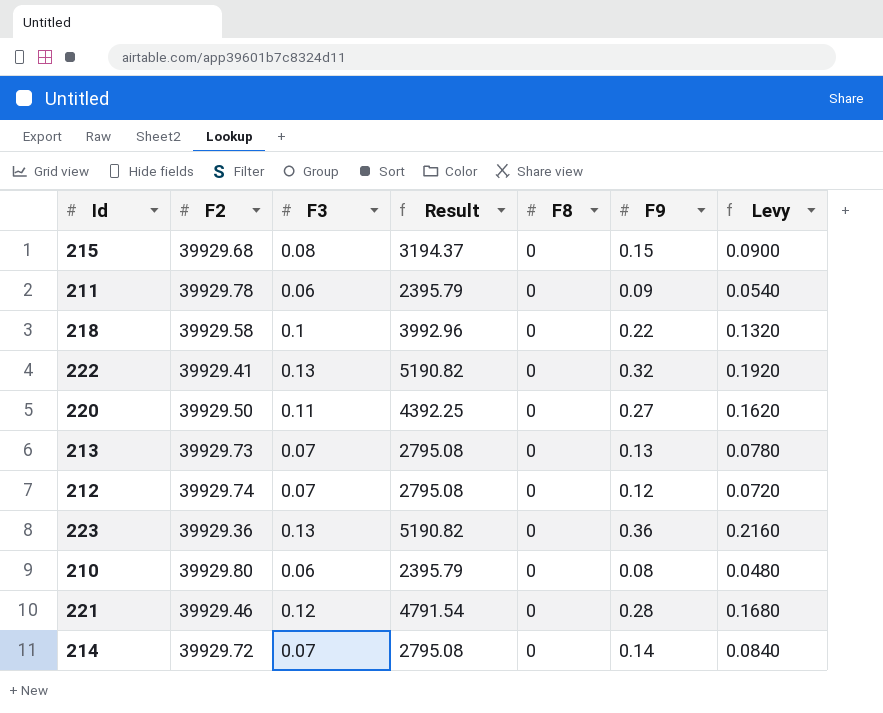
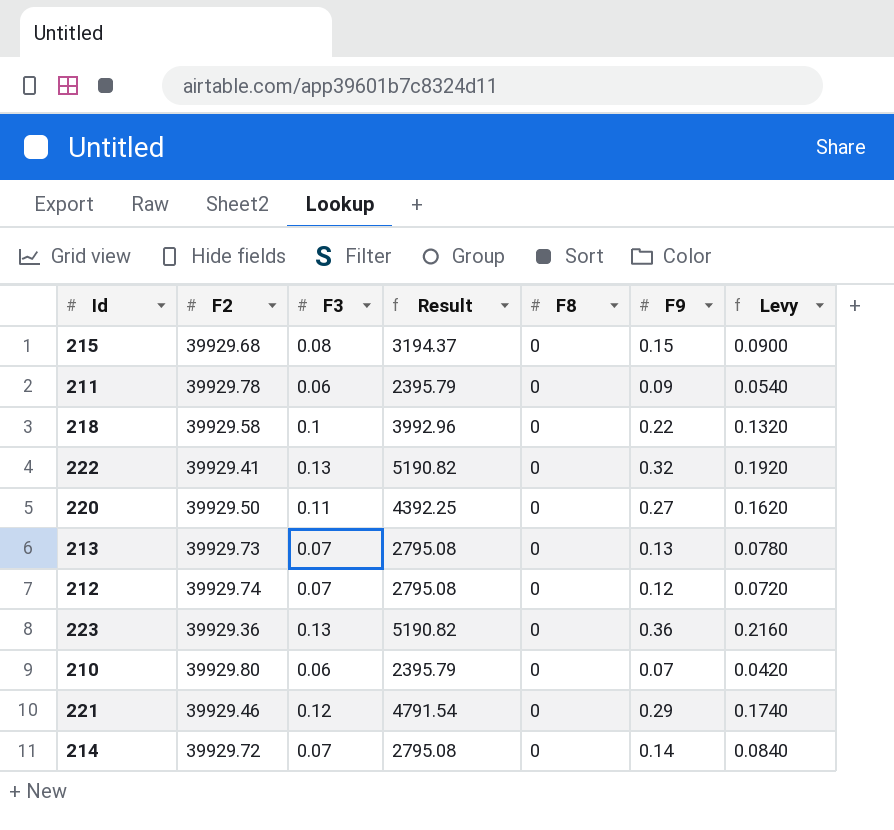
210 | F9: 0.08 -> 0.07
210 | Levy: 0.0480 -> 0.0420
221 | F9: 0.28 -> 0.29
221 | Levy: 0.1680 -> 0.1740

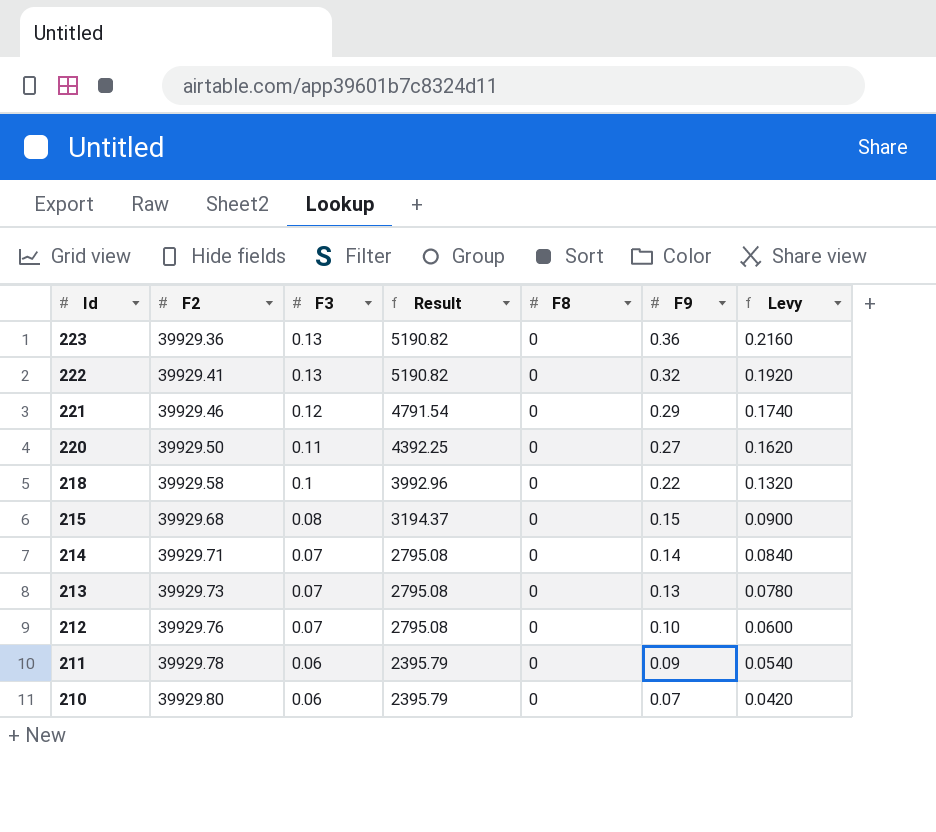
row order: none -> Id descending
214 | F2: 39929.72 -> 39929.71
212 | F2: 39929.74 -> 39929.76
212 | F9: 0.12 -> 0.10
212 | Levy: 0.0720 -> 0.0600

